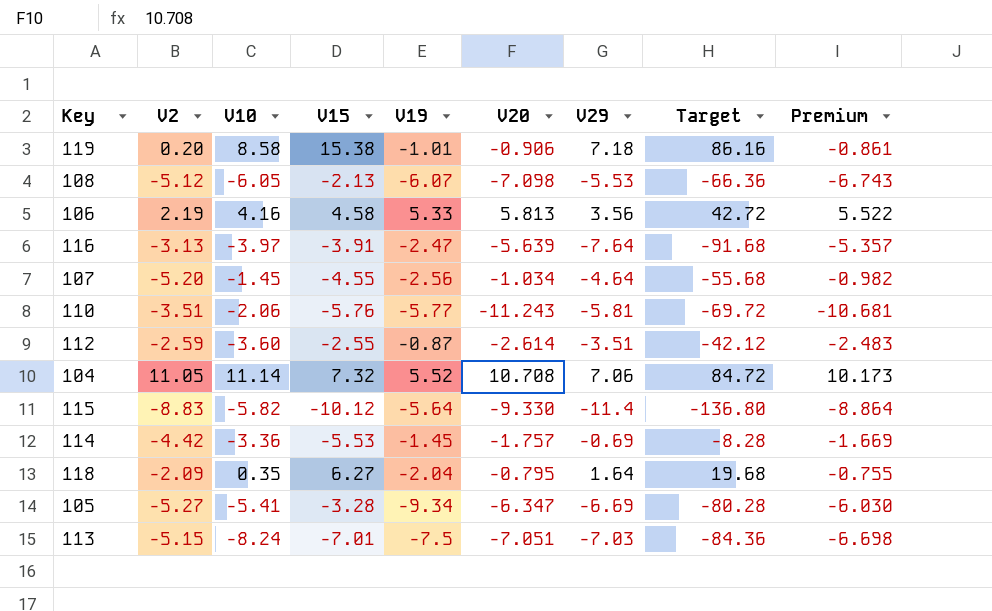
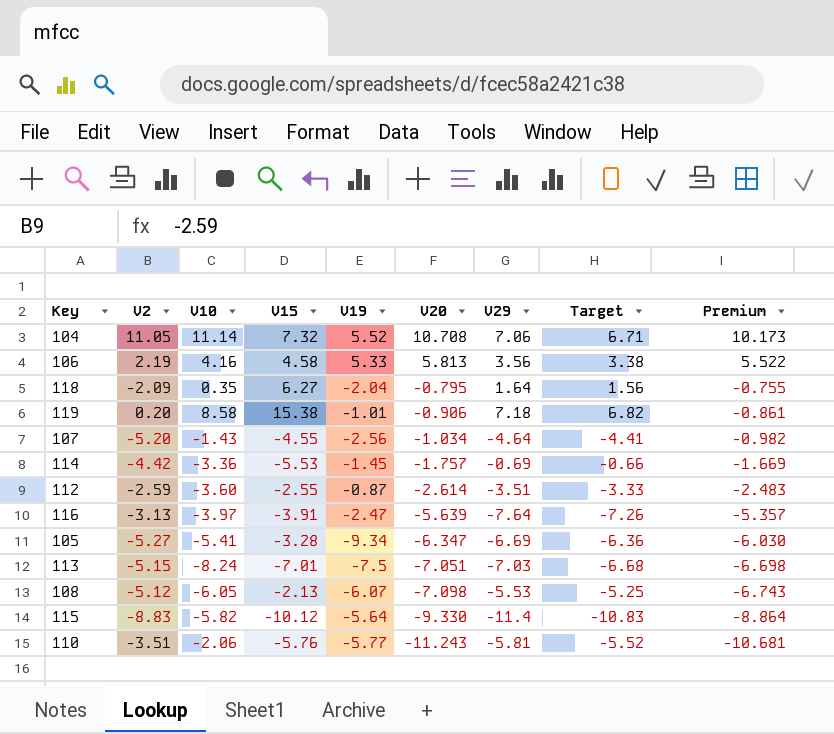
row order: none -> V20 descending
column Target | formula: [V29] * 12 -> [V29] * 0.95
107 | V10: -1.45 -> -1.43

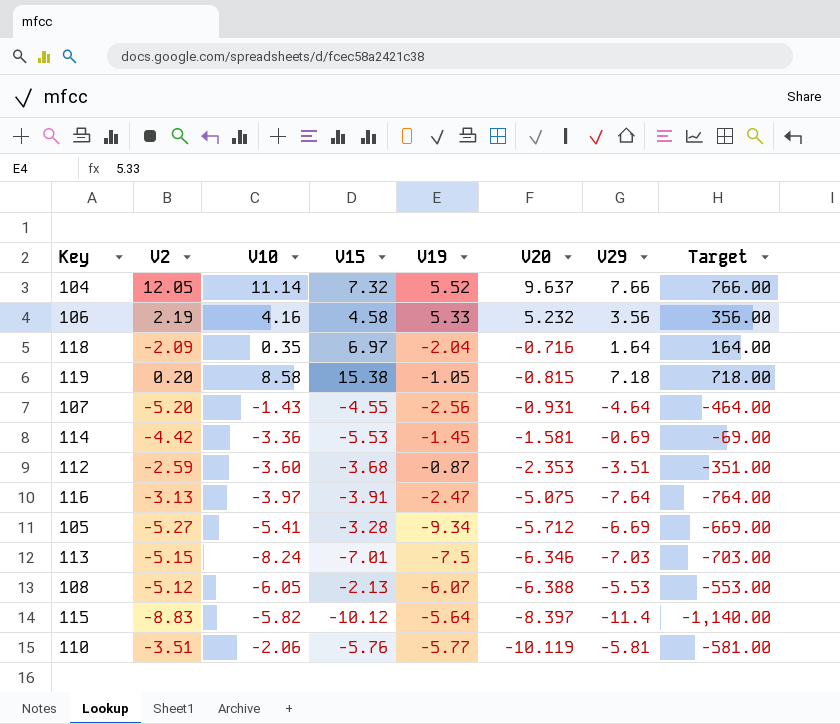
column Premium | formula: [V20] * 0.95 -> none
column Target | formula: [V29] * 0.95 -> [V29] * 100
104 | V2: 11.05 -> 12.05
104 | V20: 10.708 -> 9.637
104 | V29: 7.06 -> 7.66
106 | V20: 5.813 -> 5.232
118 | V15: 6.27 -> 6.97
118 | V20: -0.795 -> -0.716
119 | V19: -1.01 -> -1.05
119 | V20: -0.906 -> -0.815
107 | V20: -1.034 -> -0.931
114 | V20: -1.757 -> -1.581
112 | V15: -2.55 -> -3.68
112 | V20: -2.614 -> -2.353
116 | V20: -5.639 -> -5.075
105 | V20: -6.347 -> -5.712
113 | V20: -7.051 -> -6.346
108 | V20: -7.098 -> -6.388
115 | V20: -9.330 -> -8.397
110 | V20: -11.243 -> -10.119

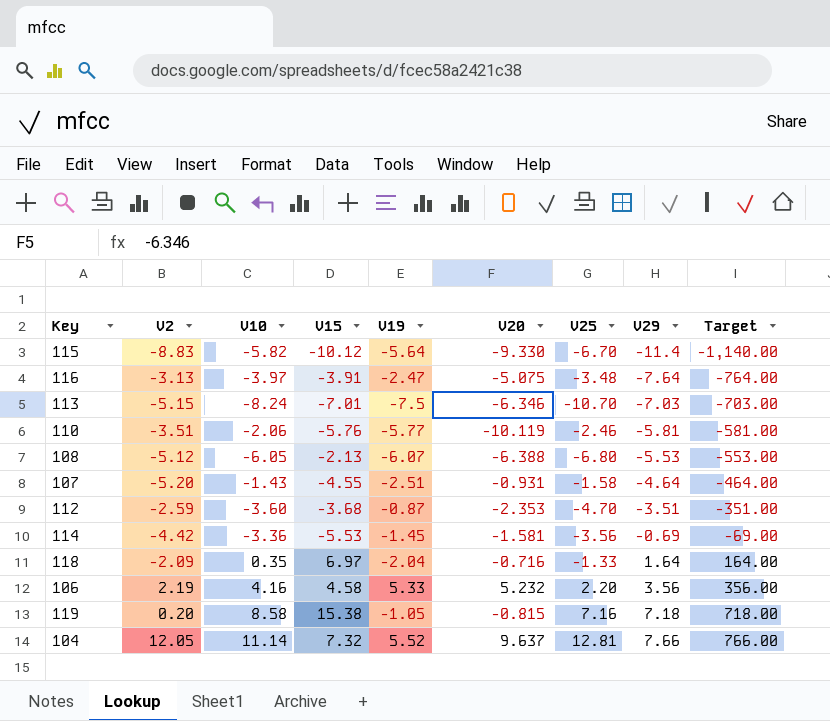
row order: V20 descending -> V29 ascending
column V25 | position: none -> 7
row 105: -5.27 | -5.41 | -3.28 | -9.34 | -5.712 | -6.69 | -669.00 -> none
115 | V20: -8.397 -> -9.330
107 | V19: -2.56 -> -2.51

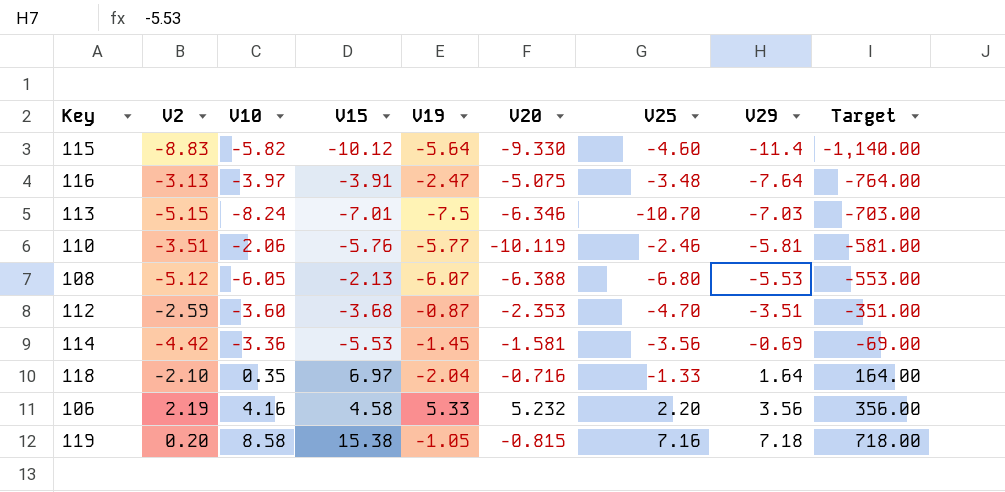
row 107: -5.20 | -1.43 | -4.55 | -2.51 | -0.931 | -1.58 | -4.64 | -464.00 -> none
row 104: 12.05 | 11.14 | 7.32 | 5.52 | 9.637 | 12.81 | 7.66 | 766.00 -> none
115 | V25: -6.70 -> -4.60
118 | V2: -2.09 -> -2.10

